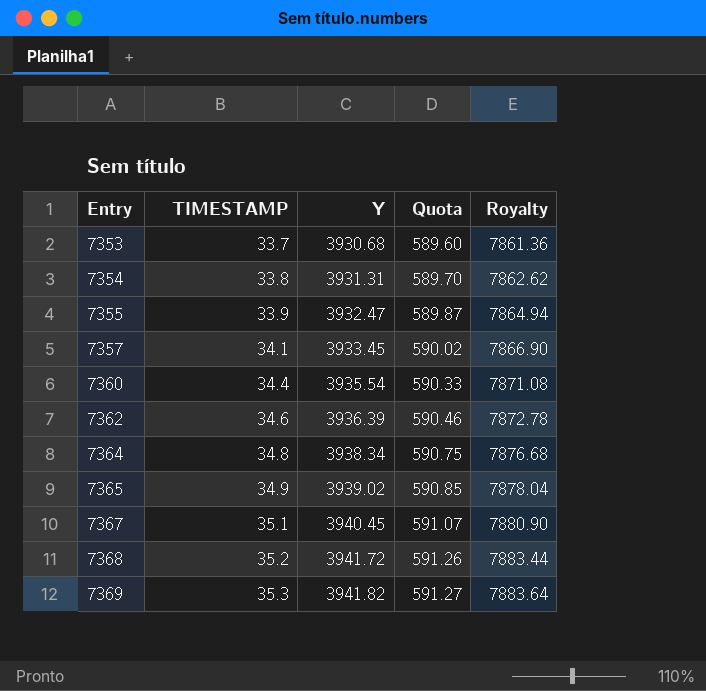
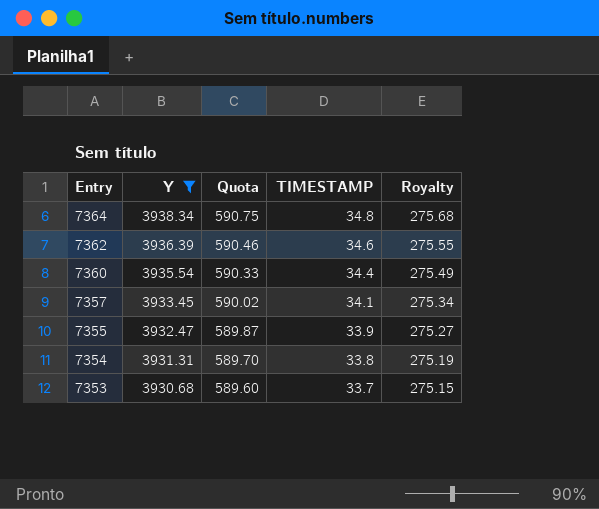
filter: none -> Y <= 3938.34
row order: Entry ascending -> Entry descending
column TIMESTAMP | position: 2 -> 4
column Royalty | formula: [Y] * 2 -> [Y] * 0.07

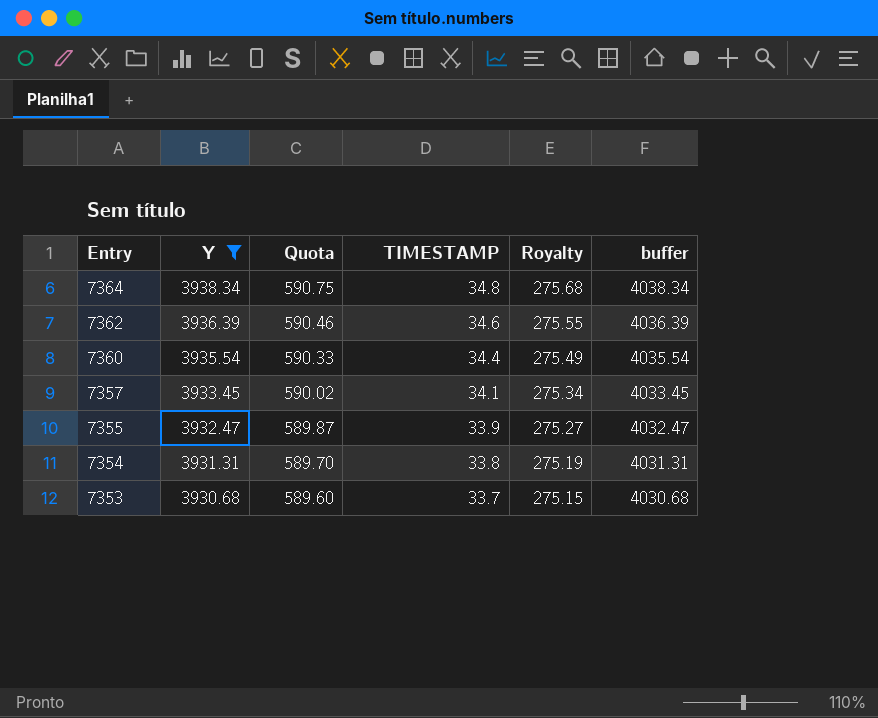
column buffer | formula: none -> [Y] + 100

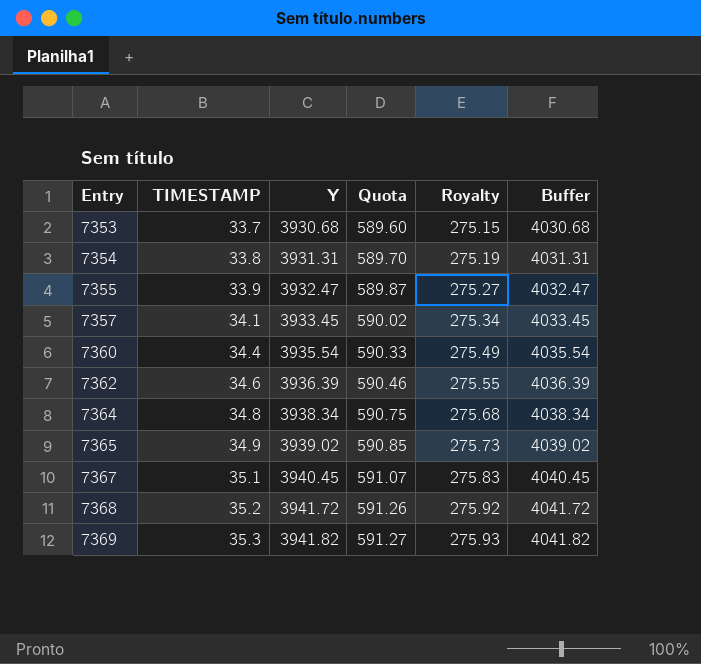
filter: Y <= 3938.34 -> none
row order: Entry descending -> Entry ascending
column TIMESTAMP | position: 4 -> 2
column name: buffer -> Buffer

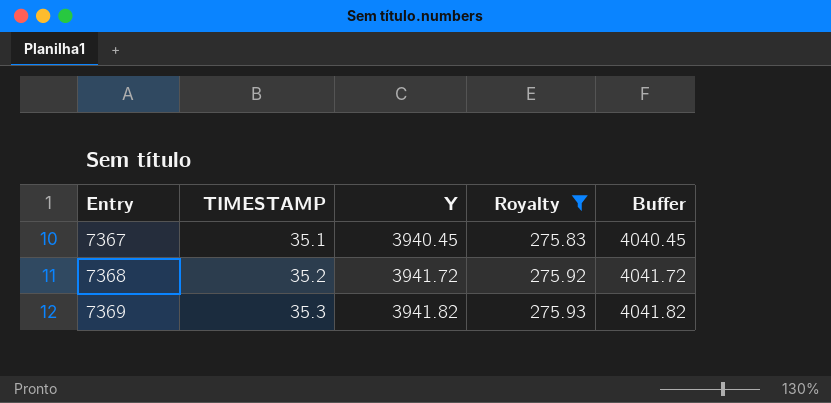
filter: none -> Royalty >= 275.83
column Quota | formula: [Y] * 0.15 -> none

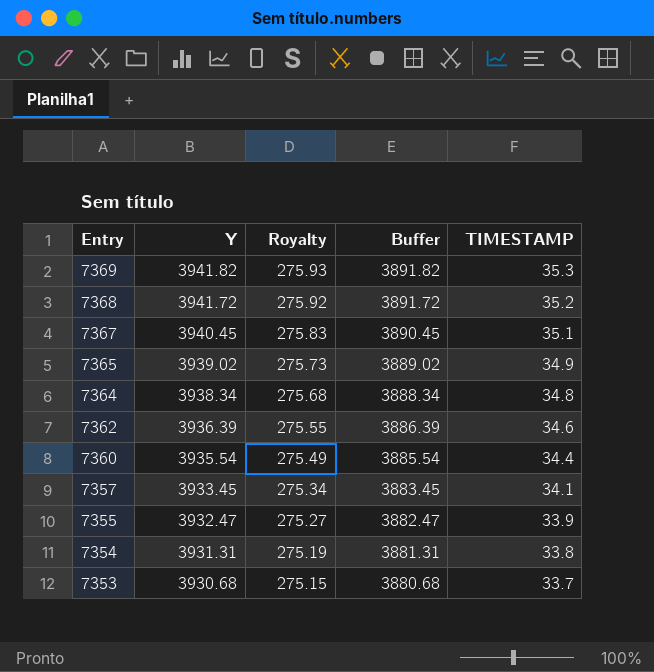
filter: Royalty >= 275.83 -> none
row order: Entry ascending -> Entry descending
column Buffer | formula: [Y] + 100 -> [Y] - 50
column TIMESTAMP | position: 2 -> 5

